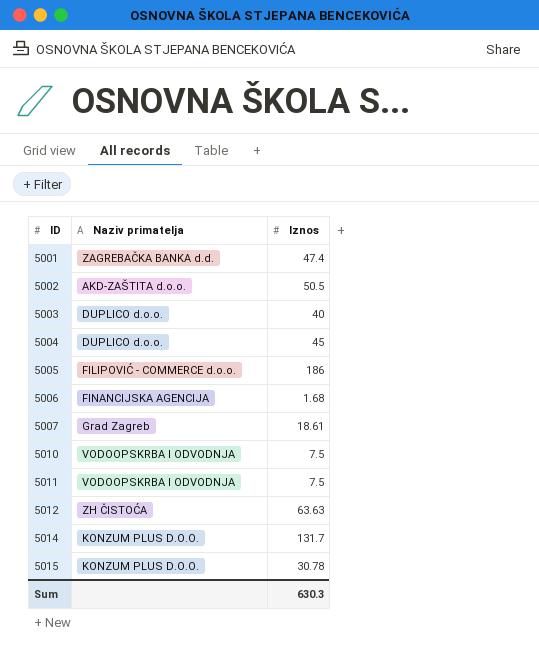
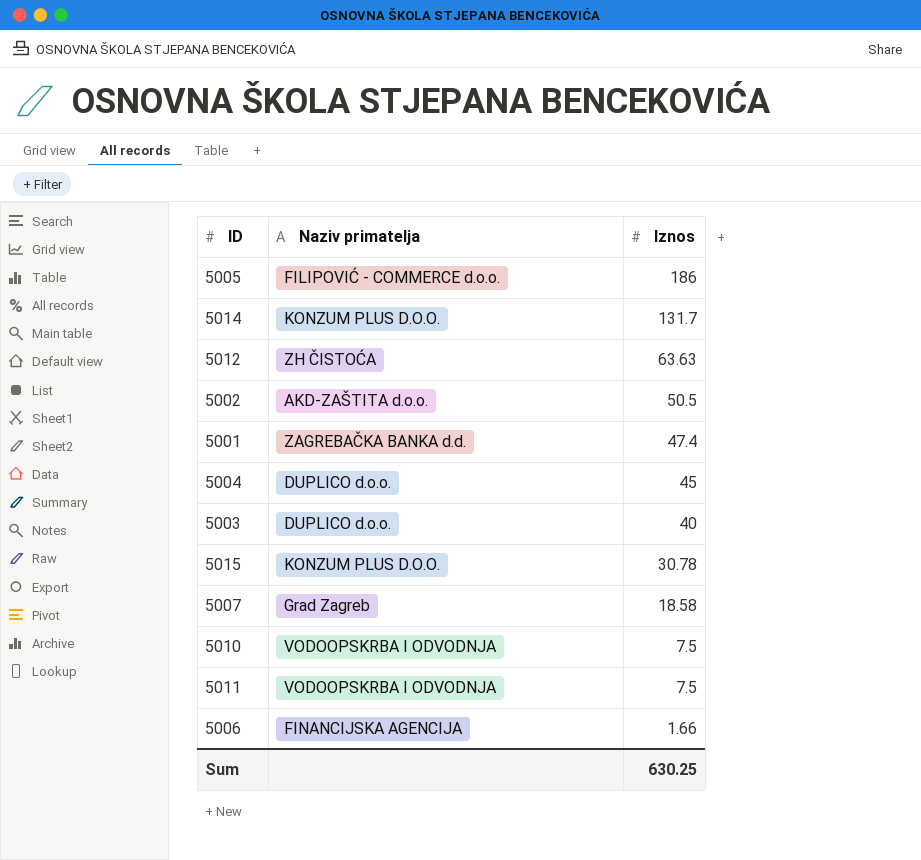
row order: ID ascending -> Iznos descending
5007 | Iznos: 18.61 -> 18.58
5006 | Iznos: 1.68 -> 1.66
Sum | Iznos: 630.3 -> 630.25

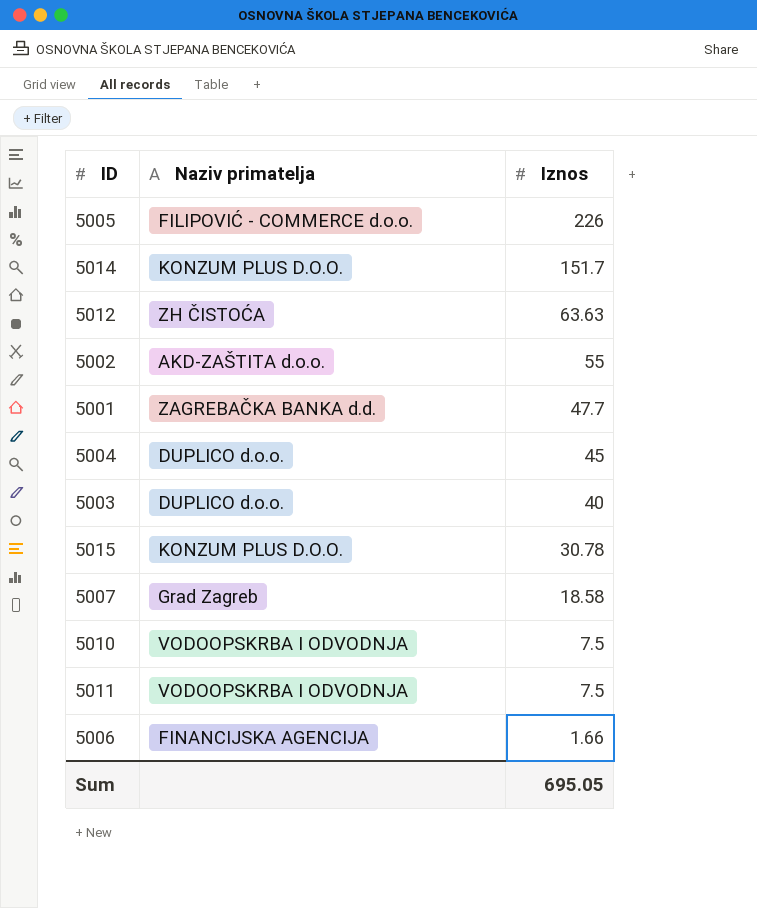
5005 | Iznos: 186 -> 226
5014 | Iznos: 131.7 -> 151.7
5002 | Iznos: 50.5 -> 55
5001 | Iznos: 47.4 -> 47.7
Sum | Iznos: 630.25 -> 695.05

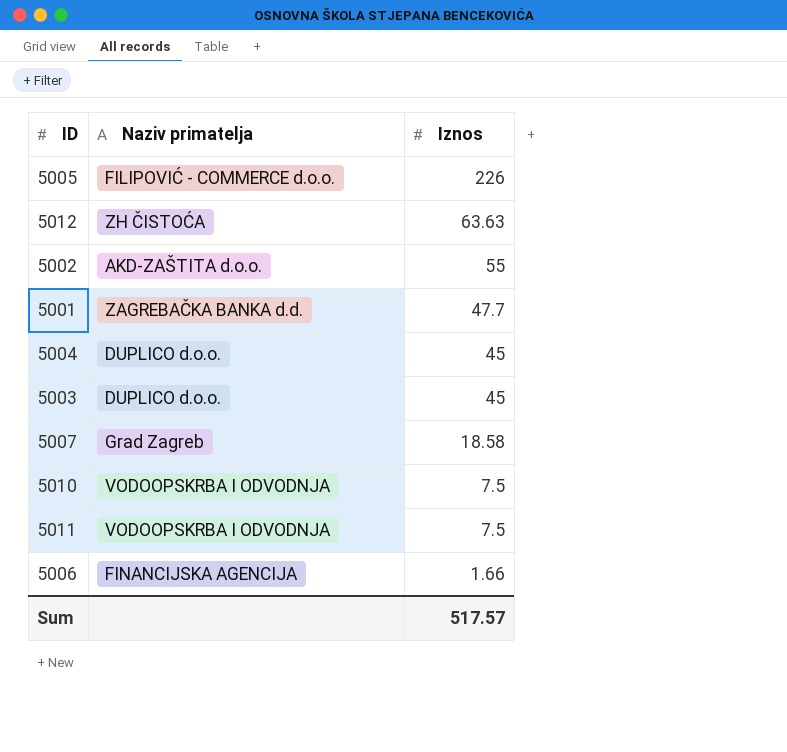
row 5014: KONZUM PLUS D.O.O. | 151.7 -> none
row 5015: KONZUM PLUS D.O.O. | 30.78 -> none
5003 | Iznos: 40 -> 45
Sum | Iznos: 695.05 -> 517.57

